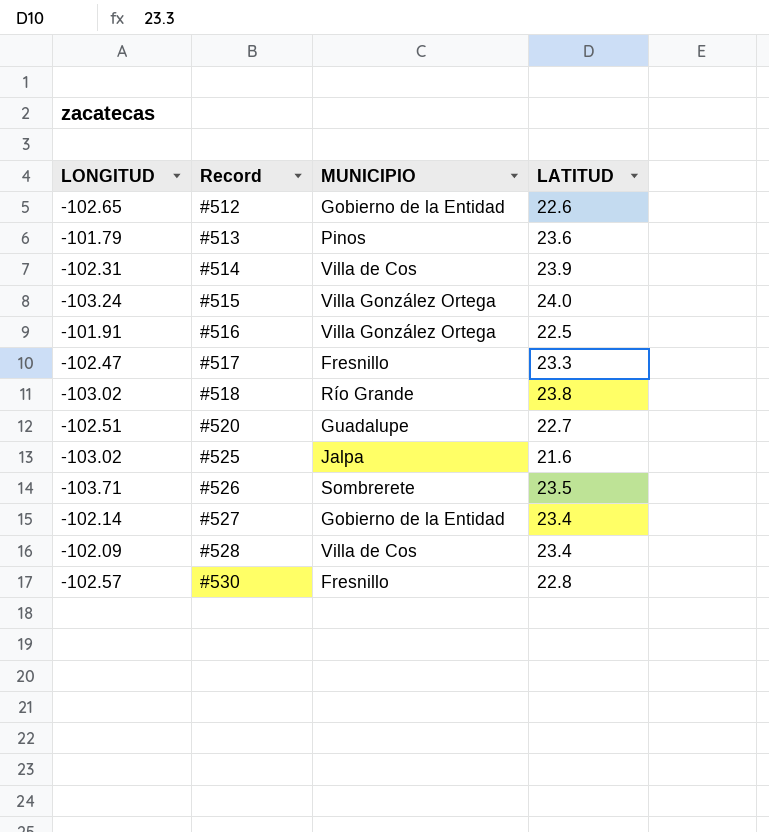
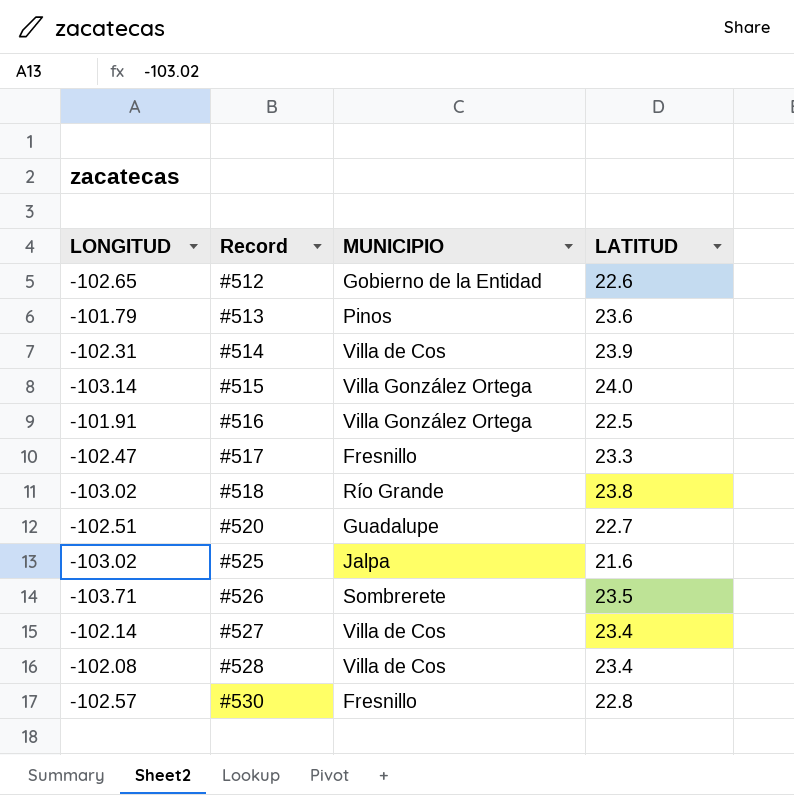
#515 | LONGITUD: -103.24 -> -103.14
#527 | MUNICIPIO: Gobierno de la Entidad -> Villa de Cos
#528 | LONGITUD: -102.09 -> -102.08

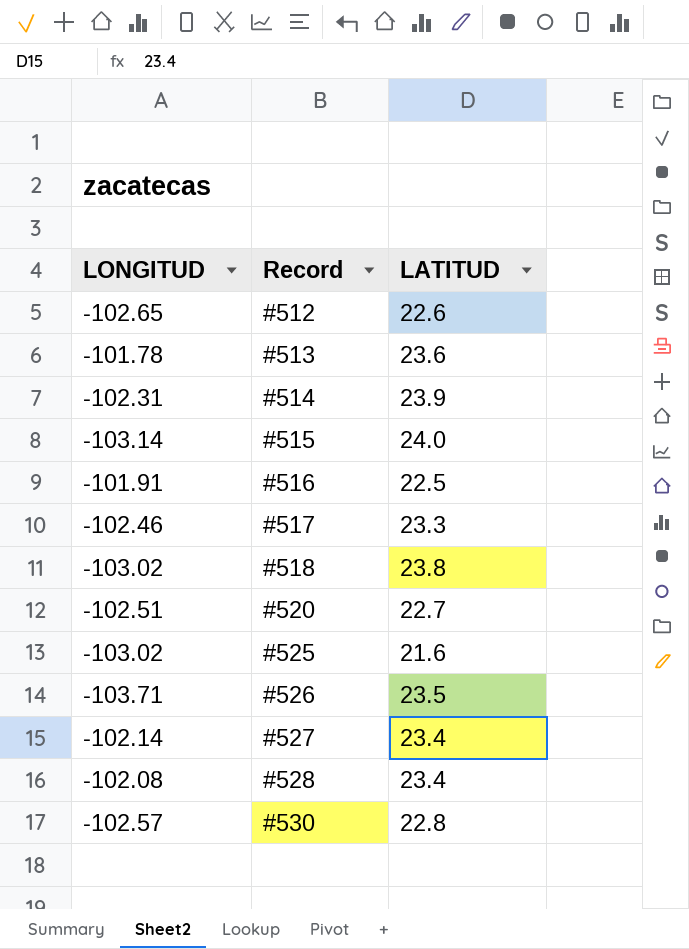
column MUNICIPIO | position: 3 -> none
#513 | LONGITUD: -101.79 -> -101.78
#517 | LONGITUD: -102.47 -> -102.46

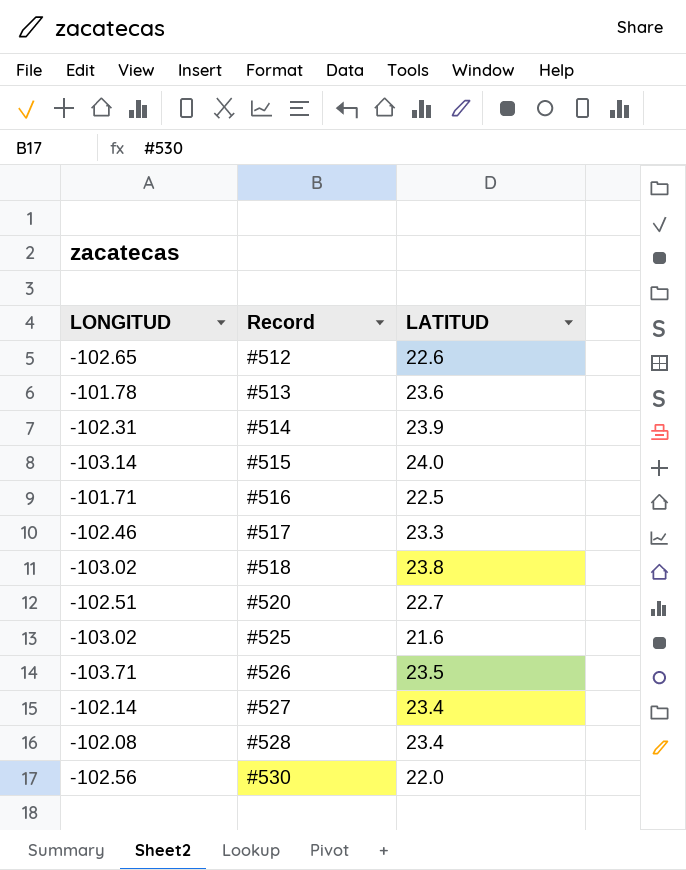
#516 | LONGITUD: -101.91 -> -101.71
#530 | LONGITUD: -102.57 -> -102.56
#530 | LATITUD: 22.8 -> 22.0

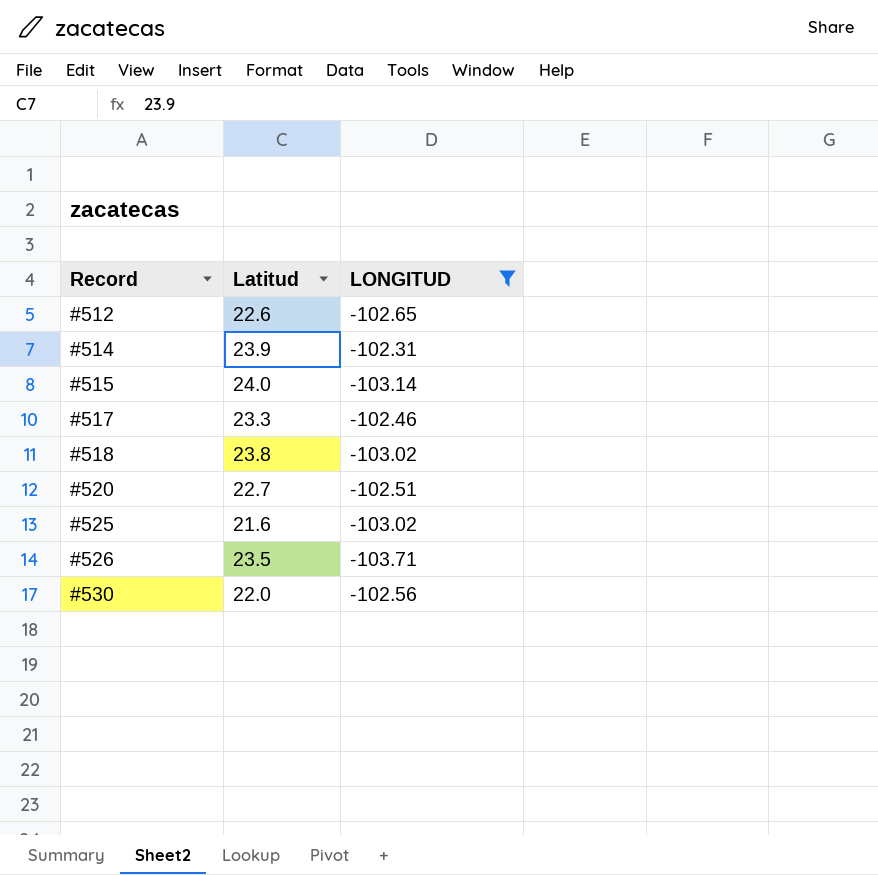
filter: none -> LONGITUD <= -102.31
column name: LATITUD -> Latitud
column LONGITUD | position: 1 -> 3

